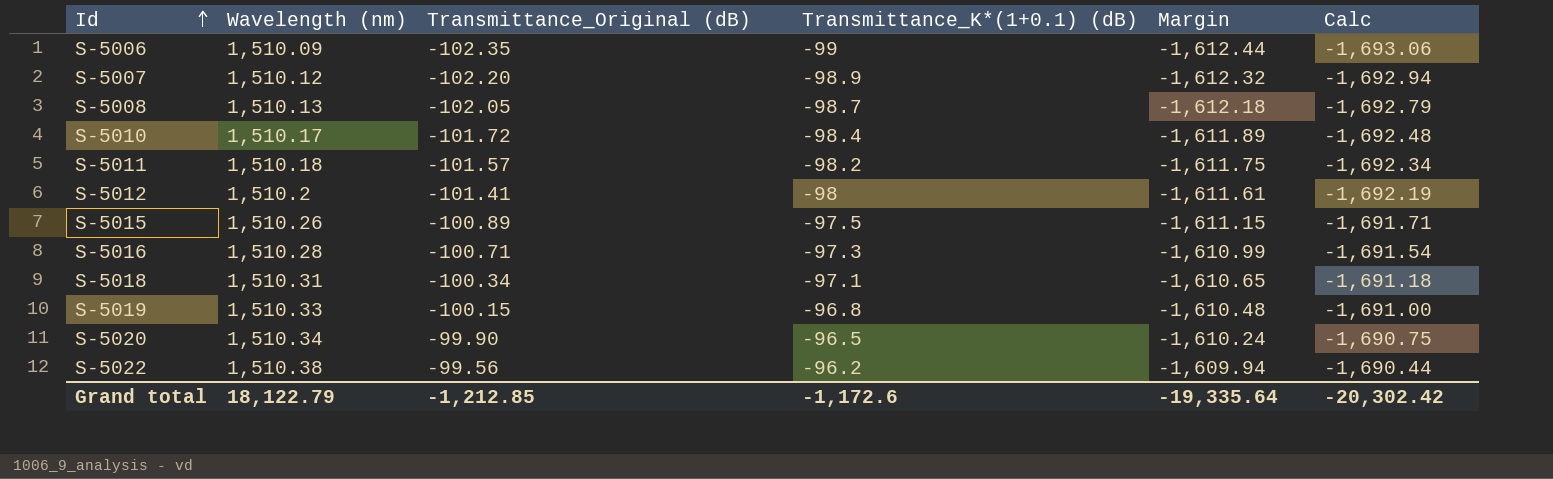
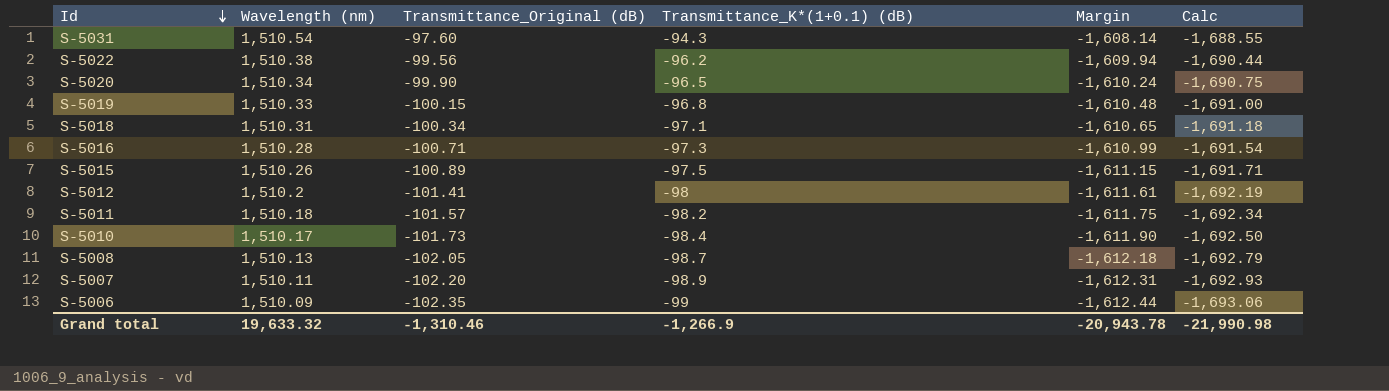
row order: Id ascending -> Id descending
row S-5031: none -> 1,510.54 | -97.60 | -94.3 | -1,608.14 | -1,688.55
S-5010 | Transmittance_Original (dB): -101.72 -> -101.73
S-5010 | Margin: -1,611.89 -> -1,611.90
S-5010 | Calc: -1,692.48 -> -1,692.50
S-5007 | Wavelength (nm): 1,510.12 -> 1,510.11
S-5007 | Margin: -1,612.32 -> -1,612.31
S-5007 | Calc: -1,692.94 -> -1,692.93
Grand total | Wavelength (nm): 18,122.79 -> 19,633.32
Grand total | Transmittance_Original (dB): -1,212.85 -> -1,310.46
Grand total | Transmittance_K*(1+0.1) (dB): -1,172.6 -> -1,266.9
Grand total | Margin: -19,335.64 -> -20,943.78
Grand total | Calc: -20,302.42 -> -21,990.98

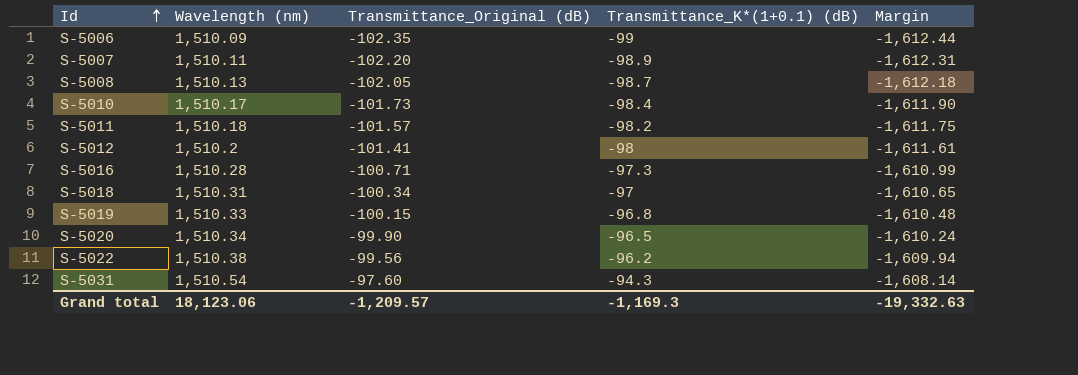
row order: Id descending -> Id ascending
column Calc | formula: [Margin] * 1.05 -> none
row S-5015: 1,510.26 | -100.89 | -97.5 | -1,611.15 | -1,691.71 -> none
S-5018 | Transmittance_K*(1+0.1) (dB): -97.1 -> -97
Grand total | Wavelength (nm): 19,633.32 -> 18,123.06
Grand total | Transmittance_Original (dB): -1,310.46 -> -1,209.57
Grand total | Transmittance_K*(1+0.1) (dB): -1,266.9 -> -1,169.3
Grand total | Margin: -20,943.78 -> -19,332.63

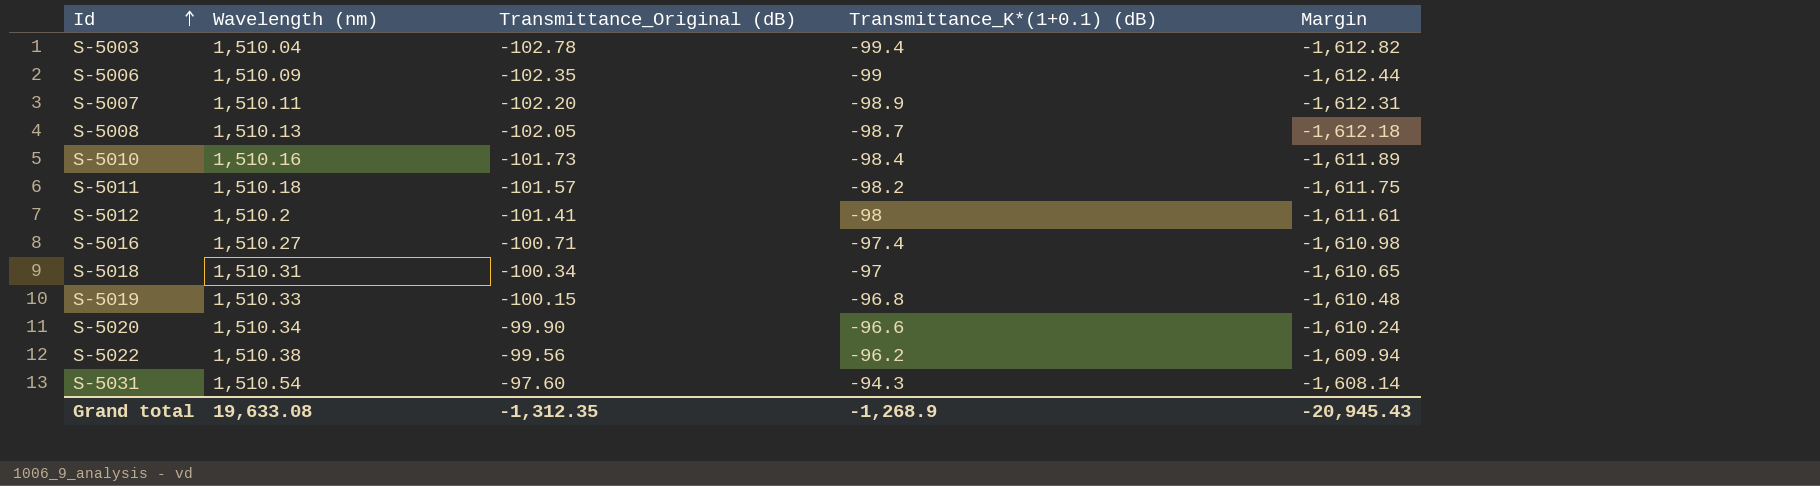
row S-5003: none -> 1,510.04 | -102.78 | -99.4 | -1,612.82
S-5010 | Wavelength (nm): 1,510.17 -> 1,510.16
S-5010 | Margin: -1,611.90 -> -1,611.89
S-5016 | Wavelength (nm): 1,510.28 -> 1,510.27
S-5016 | Transmittance_K*(1+0.1) (dB): -97.3 -> -97.4
S-5016 | Margin: -1,610.99 -> -1,610.98
S-5020 | Transmittance_K*(1+0.1) (dB): -96.5 -> -96.6
Grand total | Wavelength (nm): 18,123.06 -> 19,633.08
Grand total | Transmittance_Original (dB): -1,209.57 -> -1,312.35
Grand total | Transmittance_K*(1+0.1) (dB): -1,169.3 -> -1,268.9
Grand total | Margin: -19,332.63 -> -20,945.43

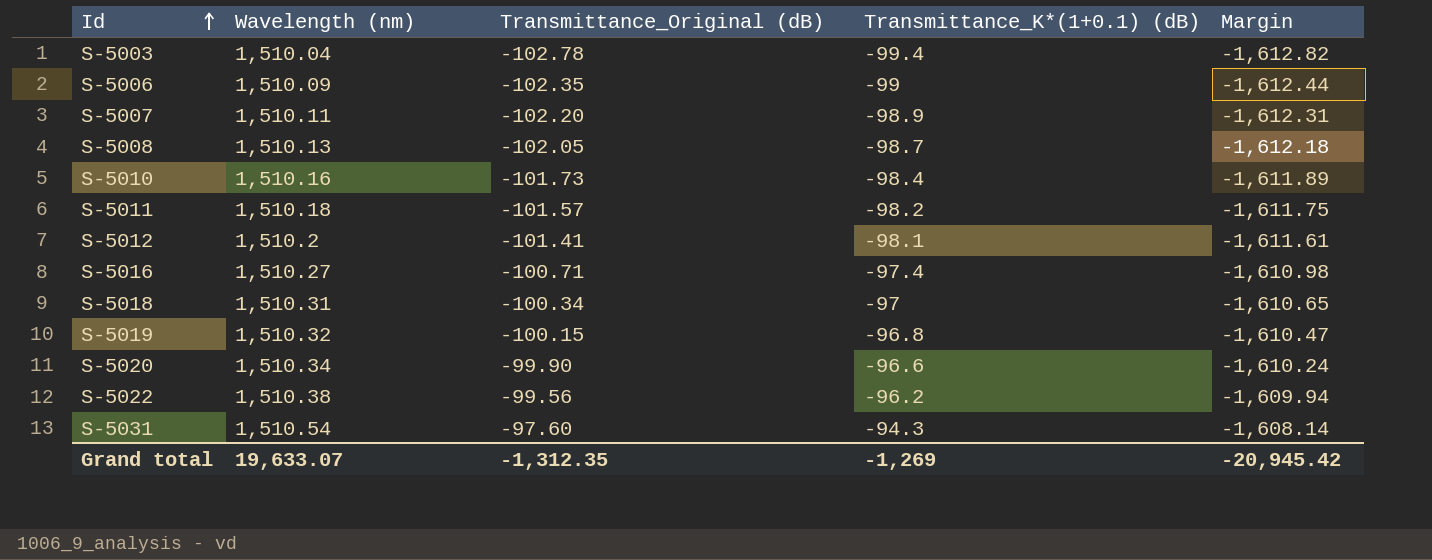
S-5012 | Transmittance_K*(1+0.1) (dB): -98 -> -98.1
S-5019 | Wavelength (nm): 1,510.33 -> 1,510.32
S-5019 | Margin: -1,610.48 -> -1,610.47
Grand total | Wavelength (nm): 19,633.08 -> 19,633.07
Grand total | Transmittance_K*(1+0.1) (dB): -1,268.9 -> -1,269
Grand total | Margin: -20,945.43 -> -20,945.42

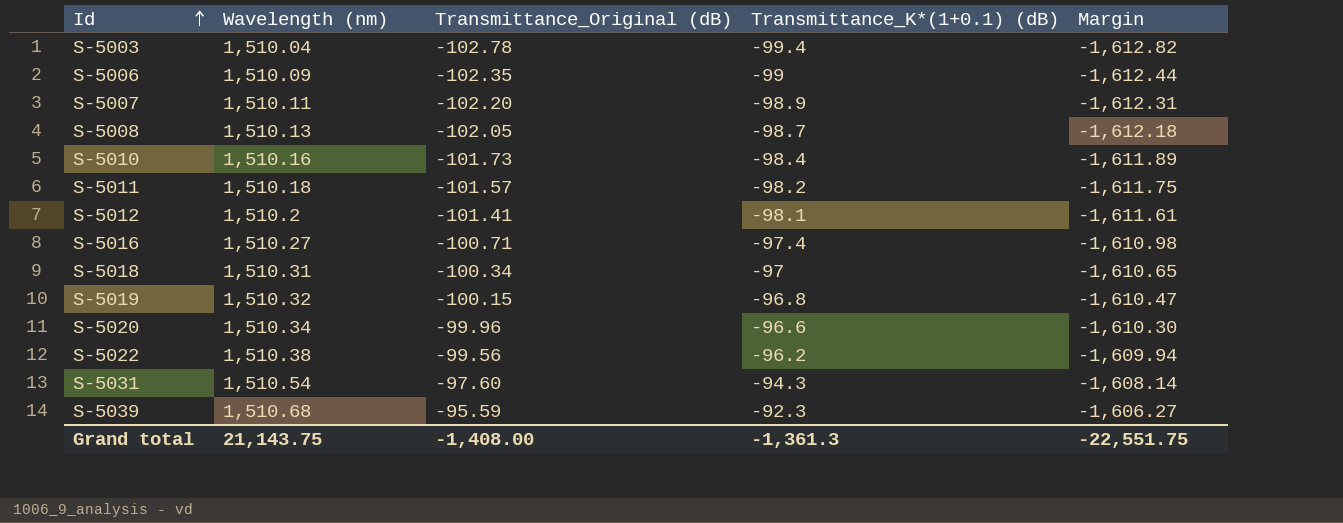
S-5020 | Transmittance_Original (dB): -99.90 -> -99.96
S-5020 | Margin: -1,610.24 -> -1,610.30
row S-5039: none -> 1,510.68 | -95.59 | -92.3 | -1,606.27
Grand total | Wavelength (nm): 19,633.07 -> 21,143.75
Grand total | Transmittance_Original (dB): -1,312.35 -> -1,408.00
Grand total | Transmittance_K*(1+0.1) (dB): -1,269 -> -1,361.3
Grand total | Margin: -20,945.42 -> -22,551.75

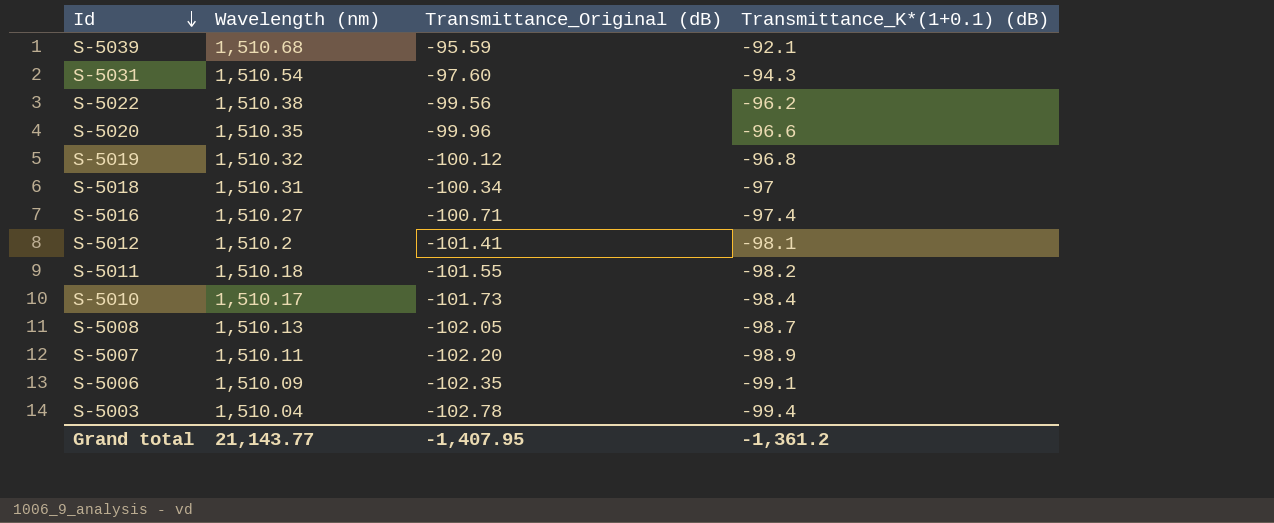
row order: Id ascending -> Id descending
column Margin | formula: [Transmittance_Original (dB)] - [Wavelength (nm)] -> none
S-5039 | Transmittance_K*(1+0.1) (dB): -92.3 -> -92.1
S-5020 | Wavelength (nm): 1,510.34 -> 1,510.35
S-5019 | Transmittance_Original (dB): -100.15 -> -100.12
S-5011 | Transmittance_Original (dB): -101.57 -> -101.55
S-5010 | Wavelength (nm): 1,510.16 -> 1,510.17
S-5006 | Transmittance_K*(1+0.1) (dB): -99 -> -99.1
Grand total | Wavelength (nm): 21,143.75 -> 21,143.77
Grand total | Transmittance_Original (dB): -1,408.00 -> -1,407.95
Grand total | Transmittance_K*(1+0.1) (dB): -1,361.3 -> -1,361.2

